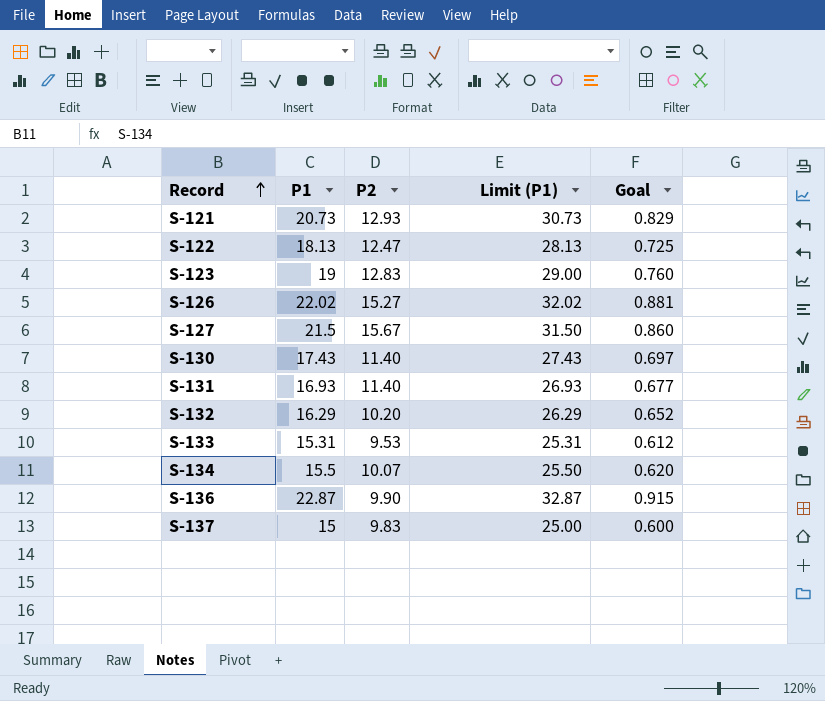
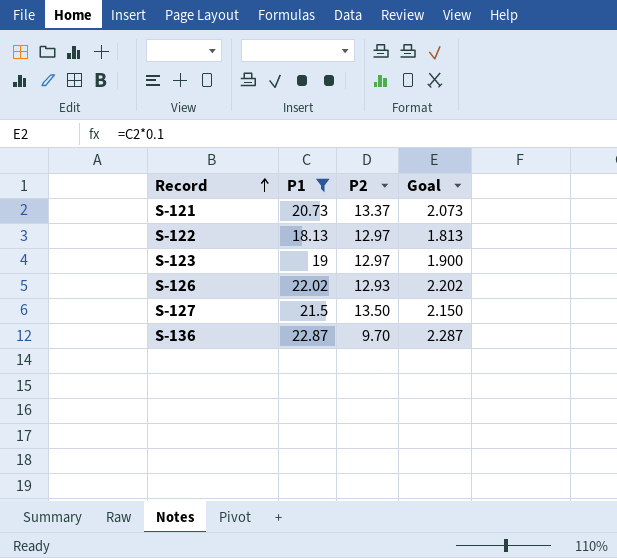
filter: none -> P1 >= 18.13
column Limit (P1) | formula: [P1] + 10 -> none
column Goal | formula: [P1] * 0.04 -> [P1] * 0.1
S-121 | P2: 12.93 -> 13.37
S-122 | P2: 12.47 -> 12.97
S-123 | P2: 12.83 -> 12.97
S-126 | P2: 15.27 -> 12.93
S-127 | P2: 15.67 -> 13.50
S-136 | P2: 9.90 -> 9.70

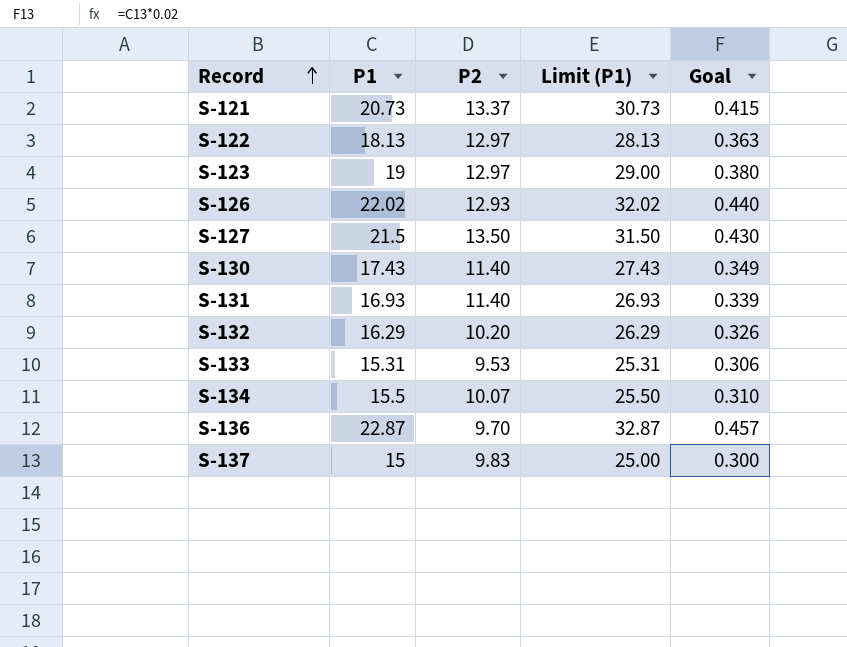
filter: P1 >= 18.13 -> none
column Limit (P1) | formula: none -> [P1] + 10
column Goal | formula: [P1] * 0.1 -> [P1] * 0.02

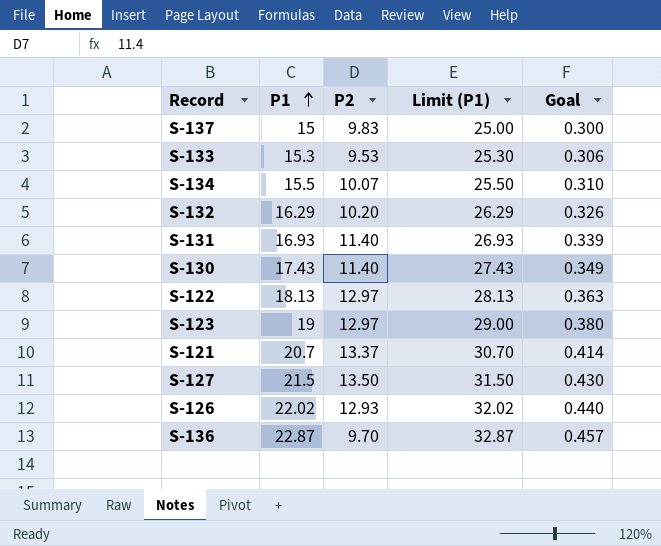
row order: Record ascending -> P1 ascending
S-133 | P1: 15.31 -> 15.3
S-133 | Limit (P1): 25.31 -> 25.30
S-121 | P1: 20.73 -> 20.7
S-121 | Limit (P1): 30.73 -> 30.70
S-121 | Goal: 0.415 -> 0.414

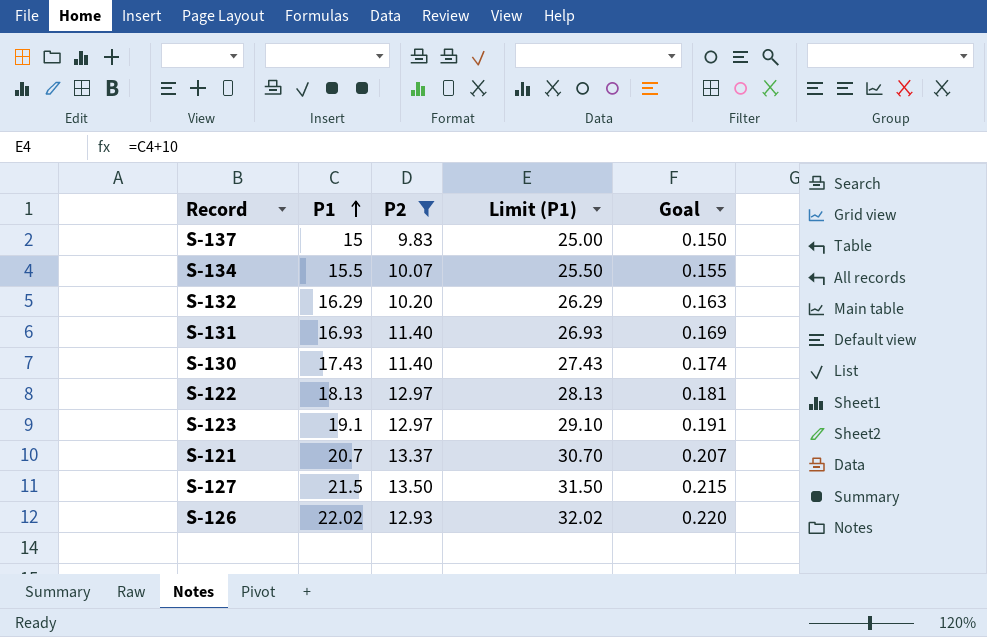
filter: none -> P2 >= 9.83
column Goal | formula: [P1] * 0.02 -> [P1] * 0.01
S-123 | P1: 19 -> 19.1
S-123 | Limit (P1): 29.00 -> 29.10

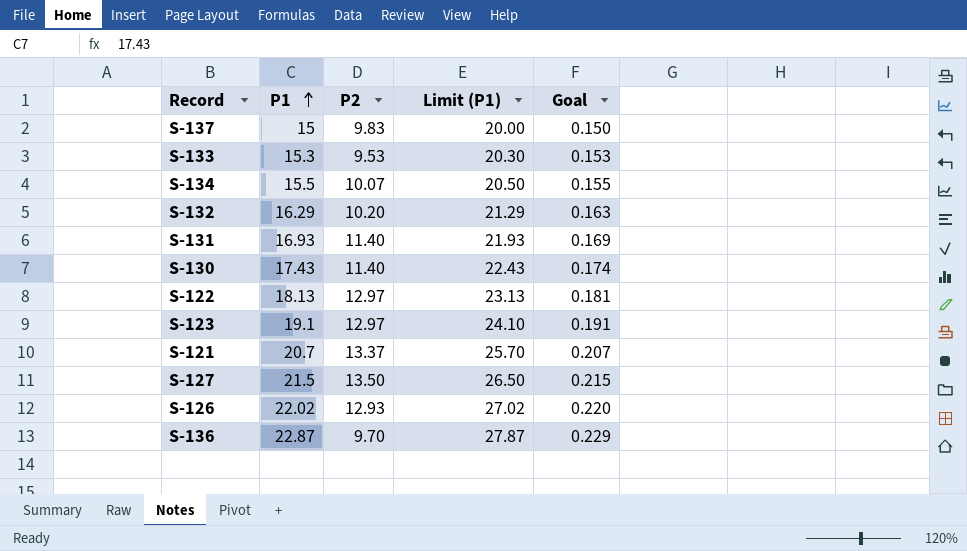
filter: P2 >= 9.83 -> none
column Limit (P1) | formula: [P1] + 10 -> [P1] + 5

